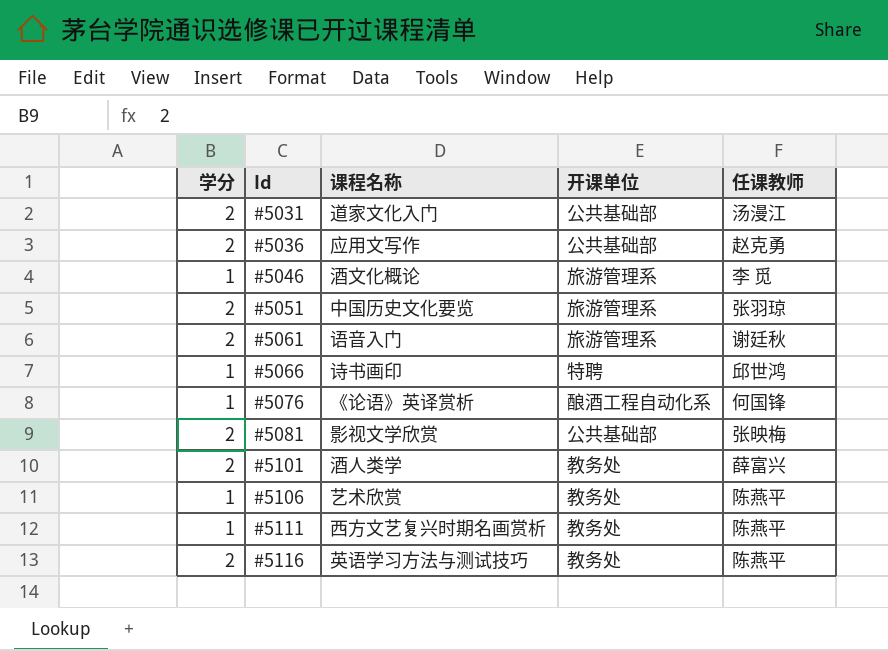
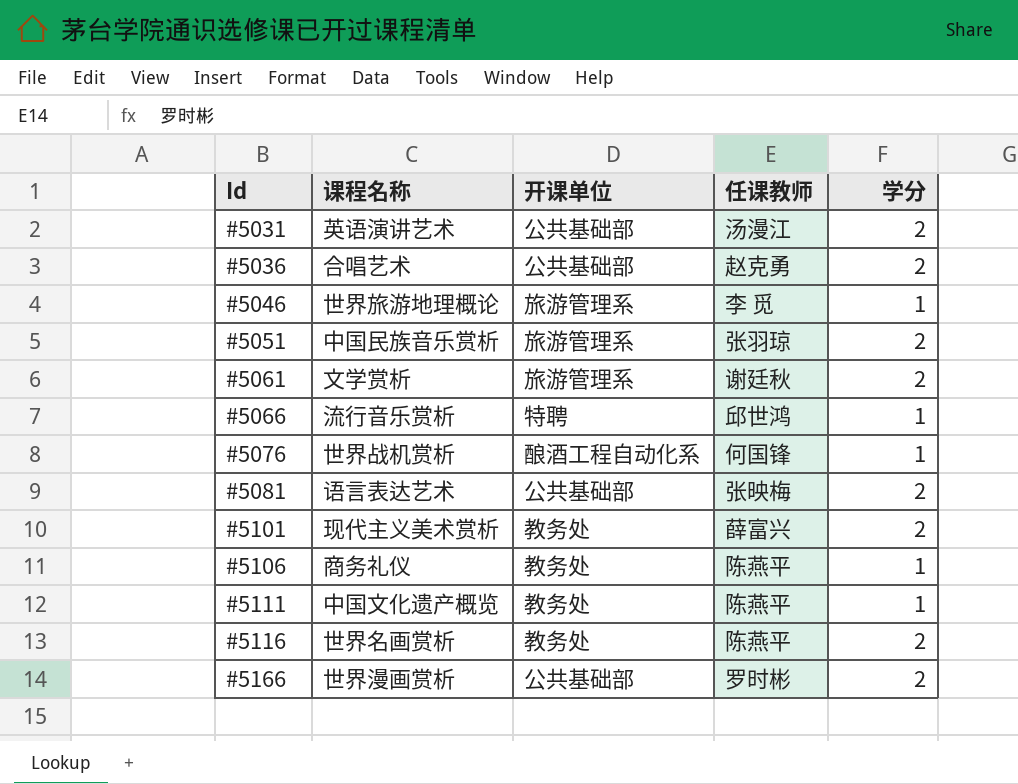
column 学分 | position: 1 -> 5
#5031 | 课程名称: 道家文化入门 -> 英语演讲艺术
#5036 | 课程名称: 应用文写作 -> 合唱艺术
#5046 | 课程名称: 酒文化概论 -> 世界旅游地理概论
#5051 | 课程名称: 中国历史文化要览 -> 中国民族音乐赏析
#5061 | 课程名称: 语音入门 -> 文学赏析
#5066 | 课程名称: 诗书画印 -> 流行音乐赏析
#5076 | 课程名称: 《论语》英译赏析 -> 世界战机赏析
#5081 | 课程名称: 影视文学欣赏 -> 语言表达艺术
#5101 | 课程名称: 酒人类学 -> 现代主义美术赏析
#5106 | 课程名称: 艺术欣赏 -> 商务礼仪
#5111 | 课程名称: 西方文艺复兴时期名画赏析 -> 中国文化遗产概览
#5116 | 课程名称: 英语学习方法与测试技巧 -> 世界名画赏析
row #5166: none -> 世界漫画赏析 | 公共基础部 | 罗时彬 | 2

